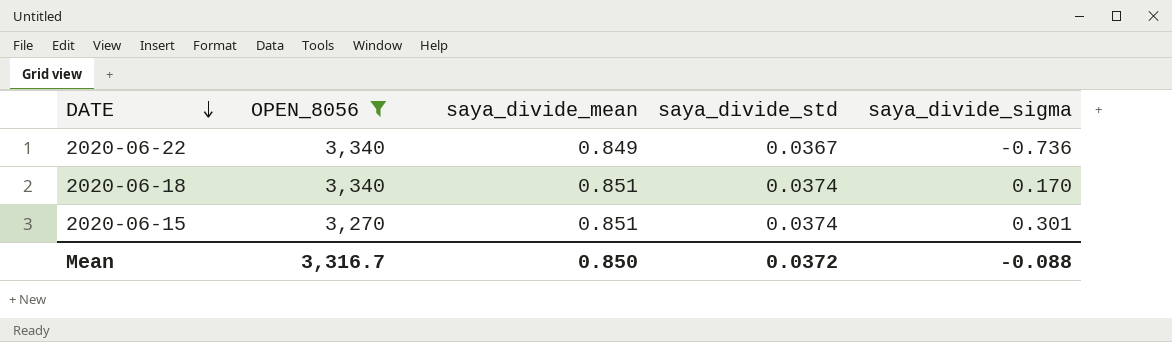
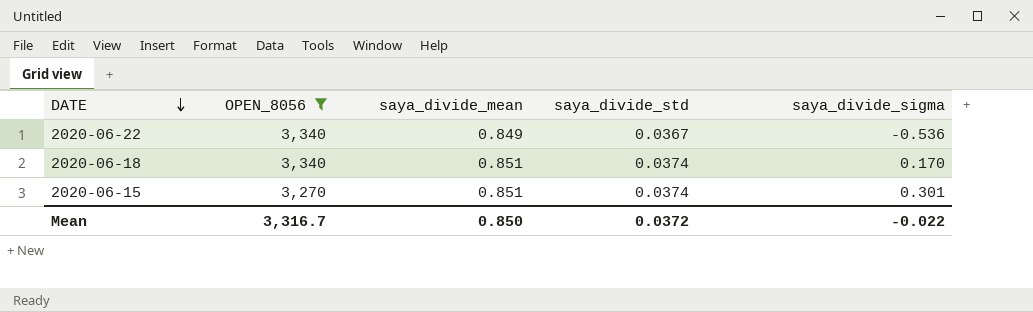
2020-06-22 | saya_divide_sigma: -0.736 -> -0.536
Mean | saya_divide_sigma: -0.088 -> -0.022

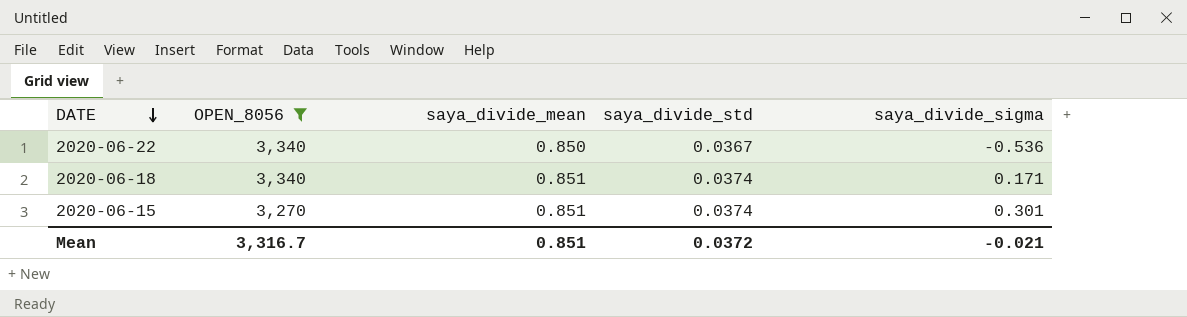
2020-06-22 | saya_divide_mean: 0.849 -> 0.850
2020-06-18 | saya_divide_sigma: 0.170 -> 0.171
Mean | saya_divide_mean: 0.850 -> 0.851
Mean | saya_divide_sigma: -0.022 -> -0.021

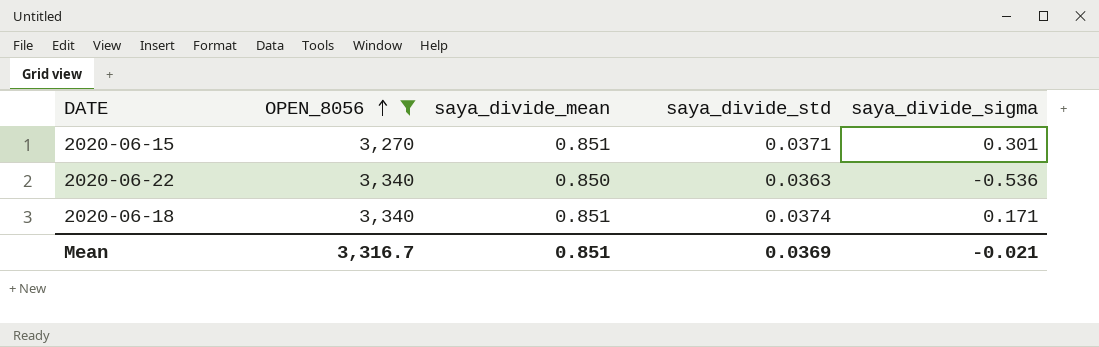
row order: DATE descending -> OPEN_8056 ascending
2020-06-15 | saya_divide_std: 0.0374 -> 0.0371
2020-06-22 | saya_divide_std: 0.0367 -> 0.0363
Mean | saya_divide_std: 0.0372 -> 0.0369

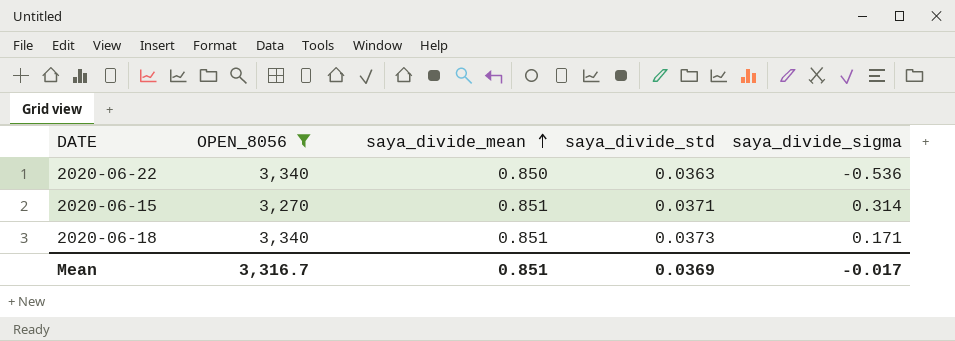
row order: OPEN_8056 ascending -> saya_divide_mean ascending
2020-06-15 | saya_divide_sigma: 0.301 -> 0.314
2020-06-18 | saya_divide_std: 0.0374 -> 0.0373
Mean | saya_divide_sigma: -0.021 -> -0.017

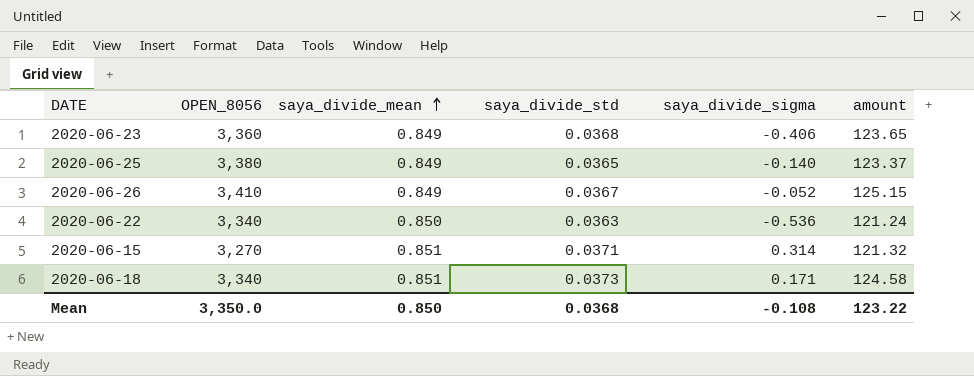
filter: OPEN_8056 <= 3,340 -> none
column amount | formula: none -> [OPEN_8056] * [saya_divide_std]
Mean | OPEN_8056: 3,316.7 -> 3,350.0
Mean | saya_divide_mean: 0.851 -> 0.850
Mean | saya_divide_std: 0.0369 -> 0.0368
Mean | saya_divide_sigma: -0.017 -> -0.108

